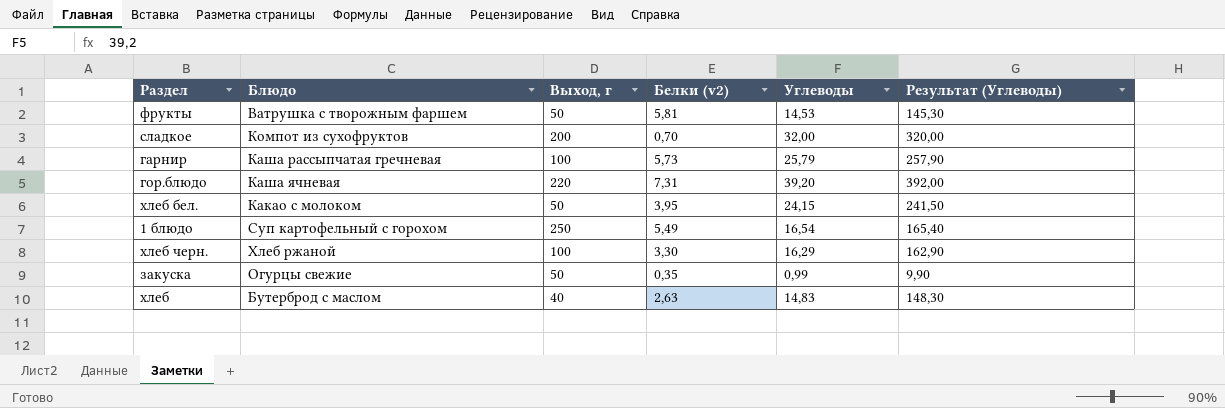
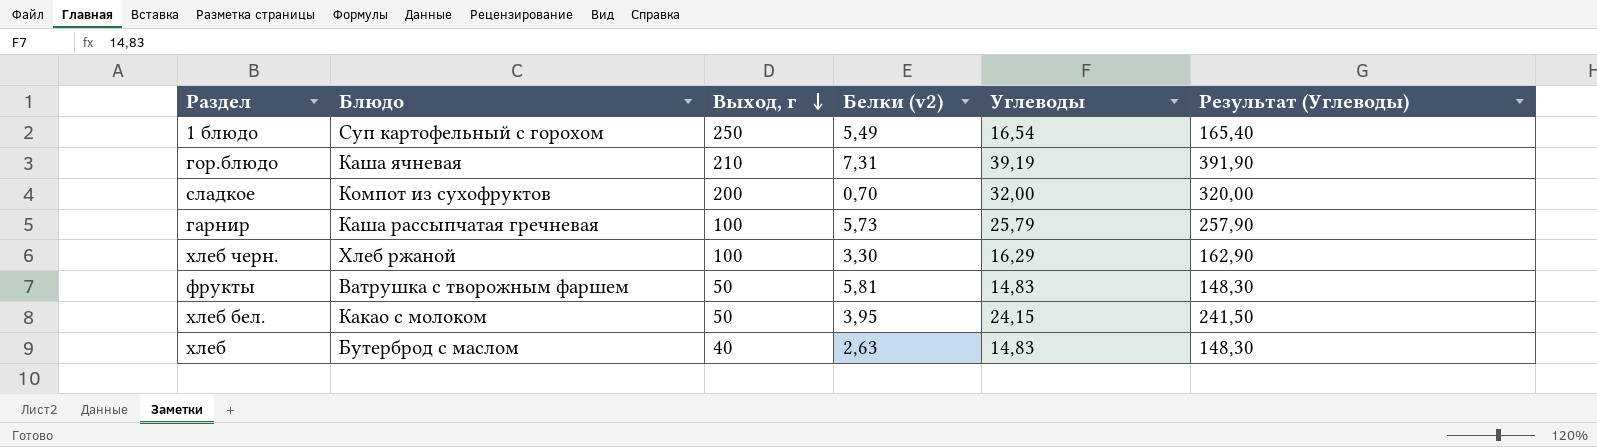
row order: none -> Выход, г descending
row закуска: Огурцы свежие | 50 | 0,35 | 0,99 | 9,90 -> none
гор.блюдо | Выход, г: 220 -> 210
гор.блюдо | Углеводы: 39,20 -> 39,19
гор.блюдо | Результат (Углеводы): 392,00 -> 391,90
фрукты | Углеводы: 14,53 -> 14,83
фрукты | Результат (Углеводы): 145,30 -> 148,30

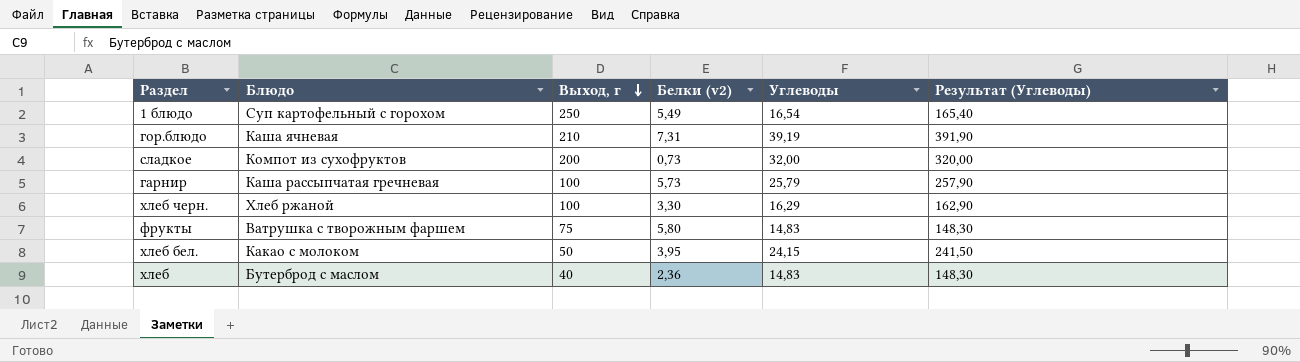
сладкое | Белки (v2): 0,70 -> 0,73
фрукты | Выход, г: 50 -> 75
фрукты | Белки (v2): 5,81 -> 5,80
хлеб | Белки (v2): 2,63 -> 2,36

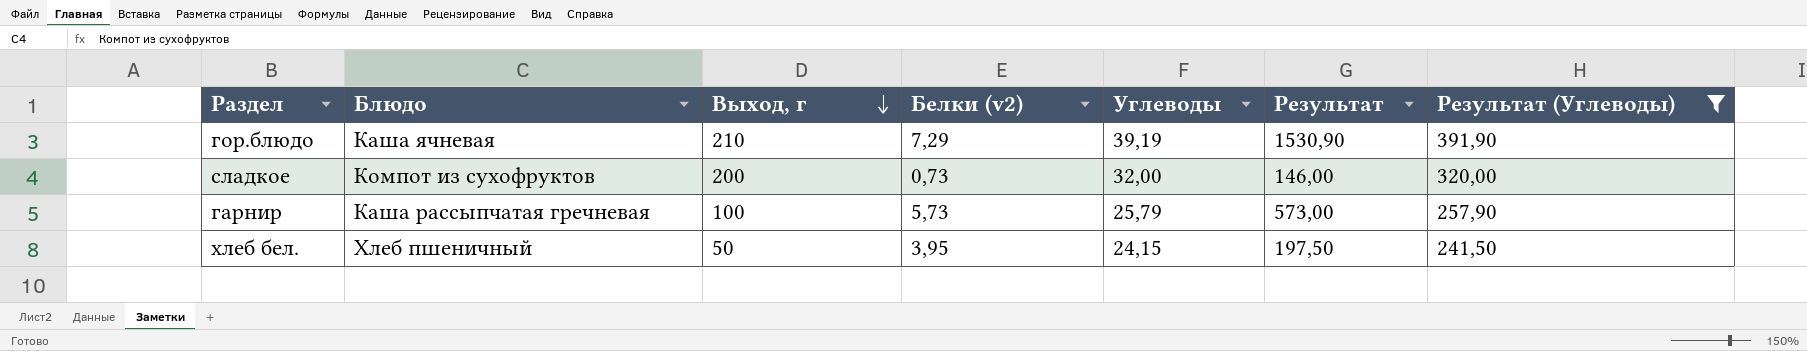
filter: none -> Результат (Углеводы) >= 241,50
column Результат | formula: none -> [Выход, г] * [Белки (v2)]
гор.блюдо | Белки (v2): 7,31 -> 7,29
хлеб бел. | Блюдо: Какао с молоком -> Хлеб пшеничный

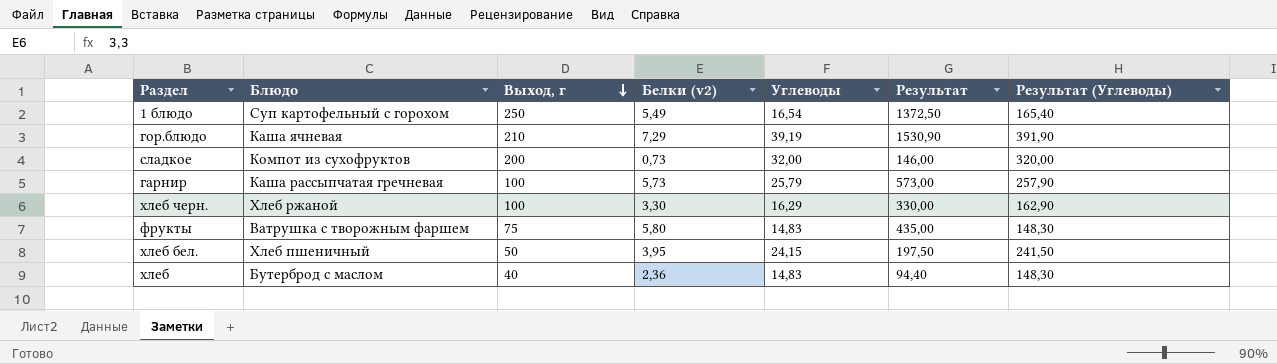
filter: Результат (Углеводы) >= 241,50 -> none

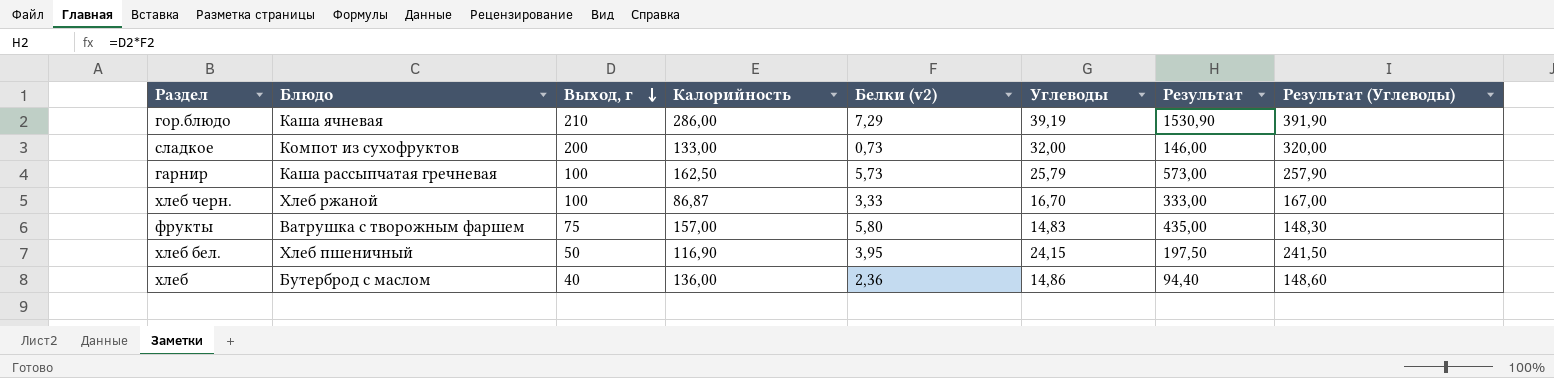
column Калорийность | position: none -> 4
row 1 блюдо: Суп картофельный с горохом | 250 | 5,49 | 16,54 | 1372,50 | 165,40 -> none
хлеб черн. | Белки (v2): 3,30 -> 3,33
хлеб черн. | Углеводы: 16,29 -> 16,70
хлеб черн. | Результат: 330,00 -> 333,00
хлеб черн. | Результат (Углеводы): 162,90 -> 167,00
хлеб | Углеводы: 14,83 -> 14,86
хлеб | Результат (Углеводы): 148,30 -> 148,60

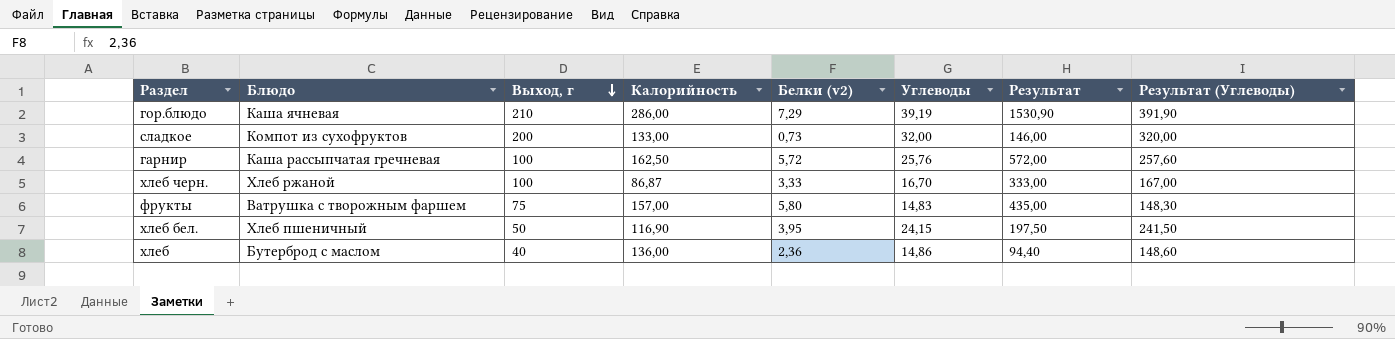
гарнир | Белки (v2): 5,73 -> 5,72
гарнир | Углеводы: 25,79 -> 25,76
гарнир | Результат: 573,00 -> 572,00
гарнир | Результат (Углеводы): 257,90 -> 257,60

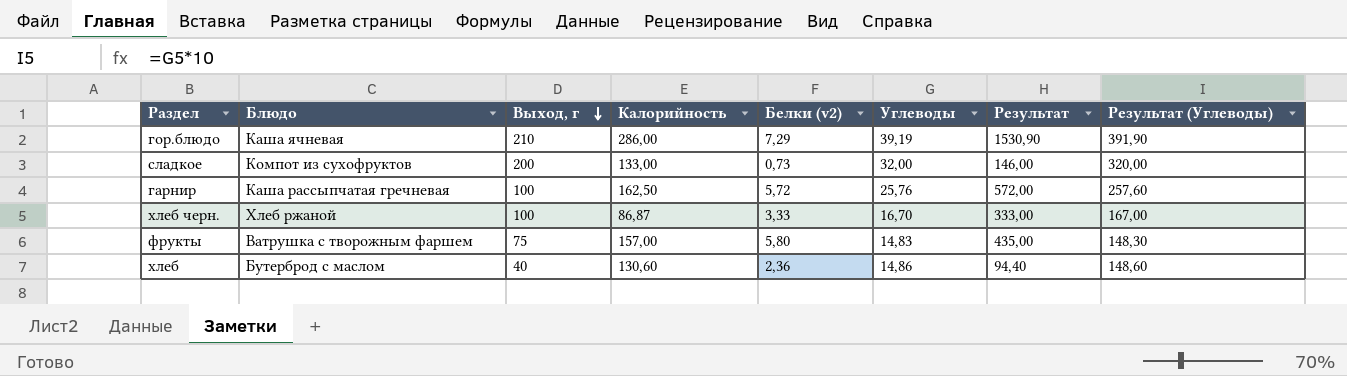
row хлеб бел.: Хлеб пшеничный | 50 | 116,90 | 3,95 | 24,15 | 197,50 | 241,50 -> none
хлеб | Калорийность: 136,00 -> 130,60

